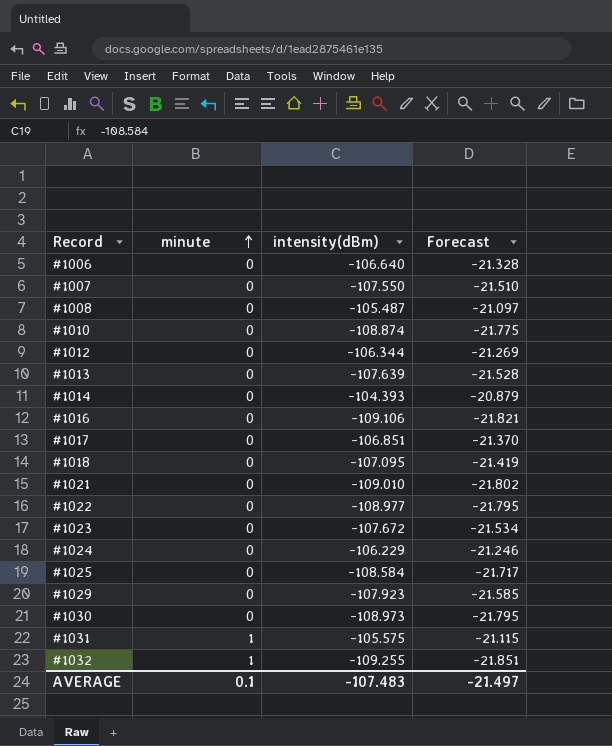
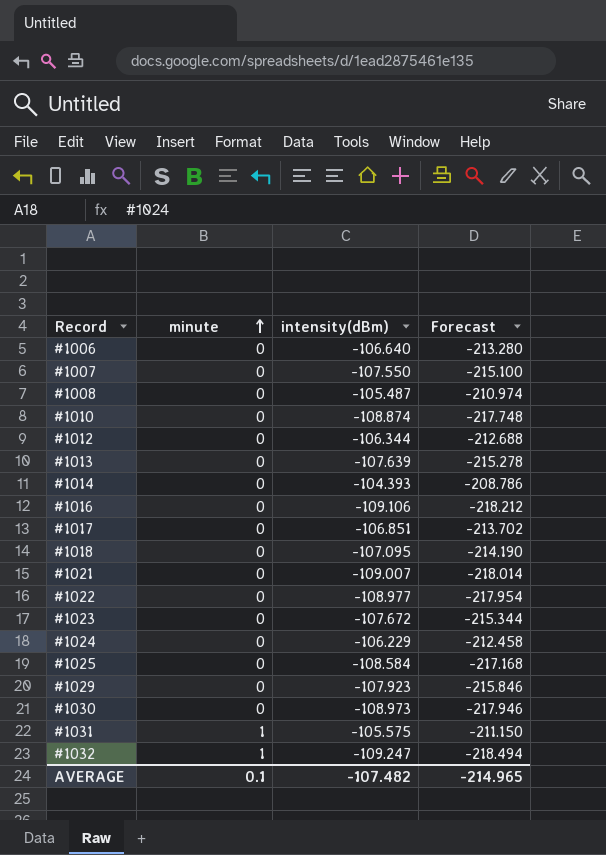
column Forecast | formula: [intensity(dBm)] * 0.2 -> [intensity(dBm)] * 2
#1021 | intensity(dBm): -109.010 -> -109.007
#1032 | intensity(dBm): -109.255 -> -109.247
AVERAGE | intensity(dBm): -107.483 -> -107.482
AVERAGE | Forecast: -21.497 -> -214.965

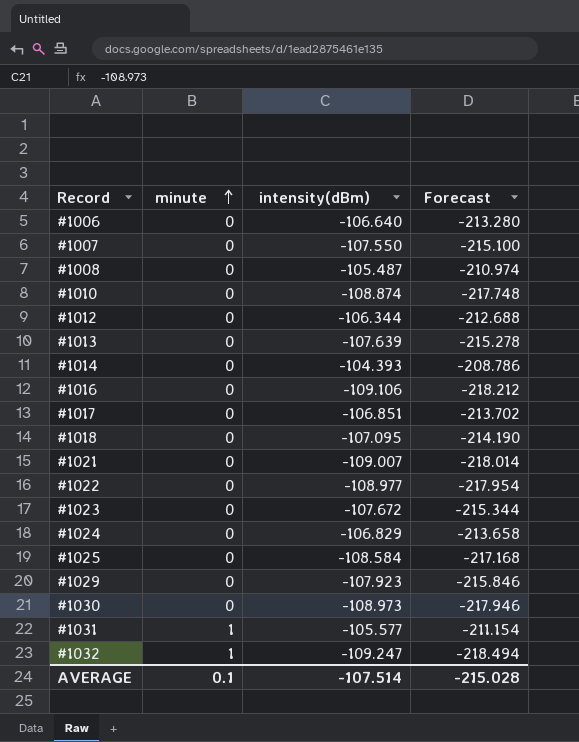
#1024 | intensity(dBm): -106.229 -> -106.829
#1024 | Forecast: -212.458 -> -213.658
#1031 | intensity(dBm): -105.575 -> -105.577
#1031 | Forecast: -211.150 -> -211.154
AVERAGE | intensity(dBm): -107.482 -> -107.514
AVERAGE | Forecast: -214.965 -> -215.028

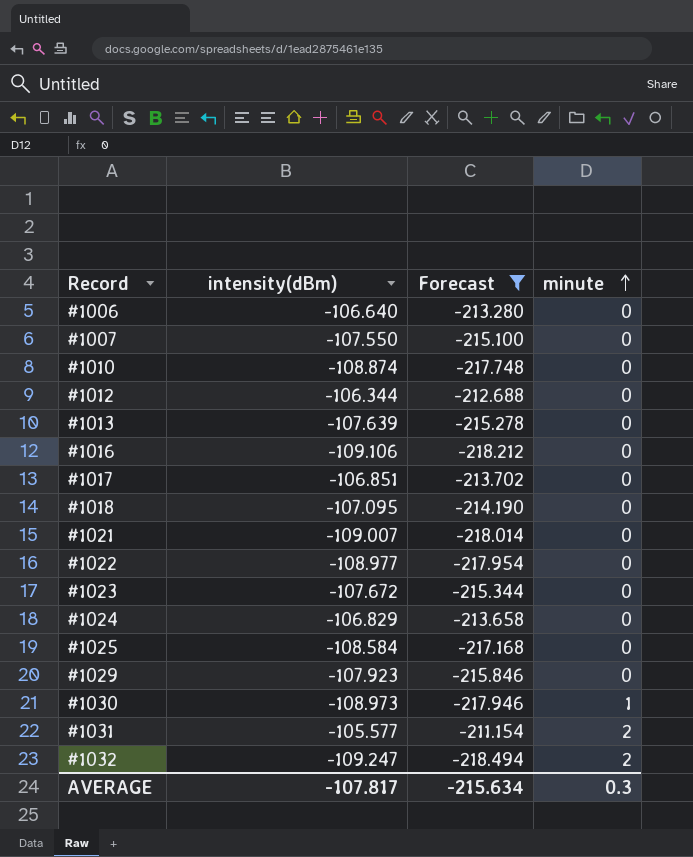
filter: none -> Forecast <= -211.154
column minute | position: 2 -> 4
#1030 | minute: 0 -> 1
#1031 | minute: 1 -> 2
#1032 | minute: 1 -> 2
AVERAGE | intensity(dBm): -107.514 -> -107.817
AVERAGE | Forecast: -215.028 -> -215.634
AVERAGE | minute: 0.1 -> 0.3

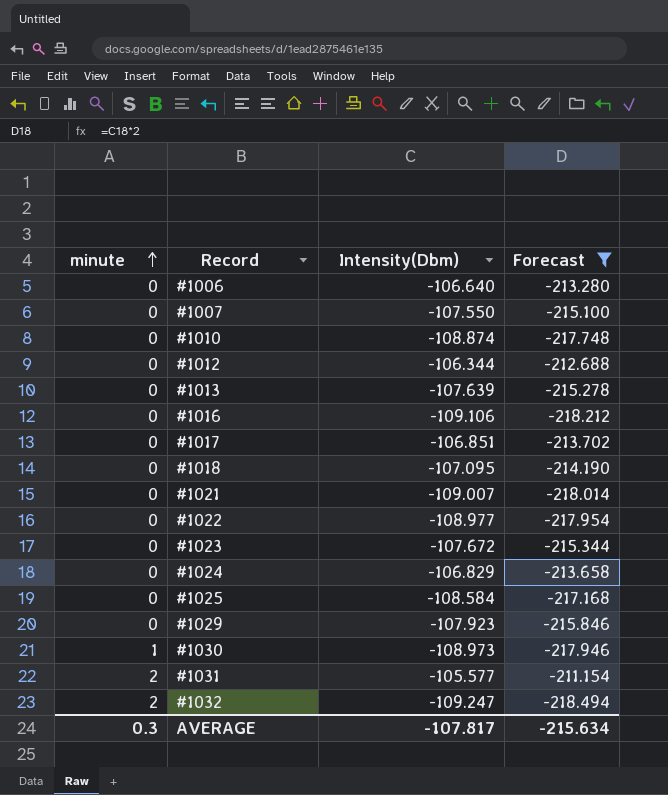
column minute | position: 4 -> 1
column name: intensity(dBm) -> Intensity(Dbm)

